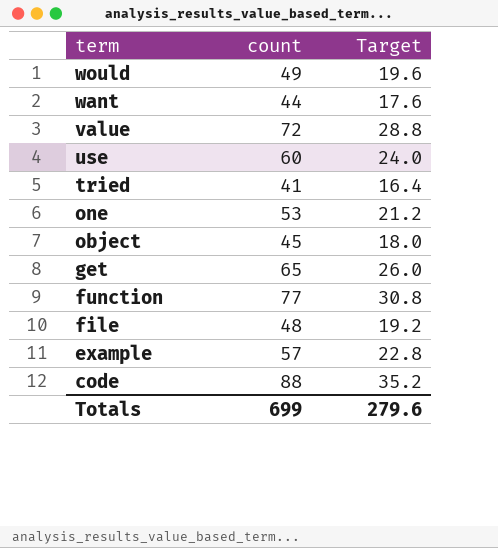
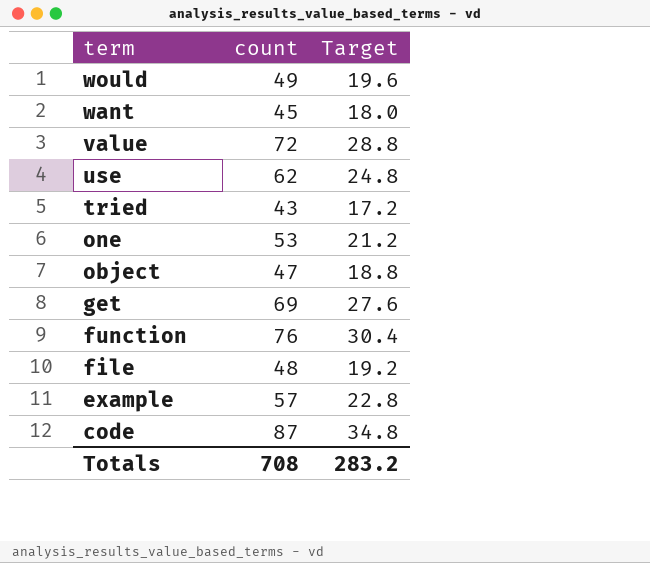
want | count: 44 -> 45
want | Target: 17.6 -> 18.0
use | count: 60 -> 62
use | Target: 24.0 -> 24.8
tried | count: 41 -> 43
tried | Target: 16.4 -> 17.2
object | count: 45 -> 47
object | Target: 18.0 -> 18.8
get | count: 65 -> 69
get | Target: 26.0 -> 27.6
function | count: 77 -> 76
function | Target: 30.8 -> 30.4
code | count: 88 -> 87
code | Target: 35.2 -> 34.8
Totals | count: 699 -> 708
Totals | Target: 279.6 -> 283.2

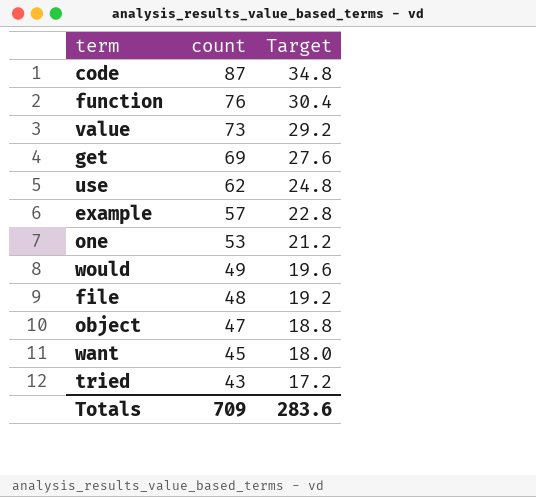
row order: term descending -> count descending
value | count: 72 -> 73
value | Target: 28.8 -> 29.2
Totals | count: 708 -> 709
Totals | Target: 283.2 -> 283.6

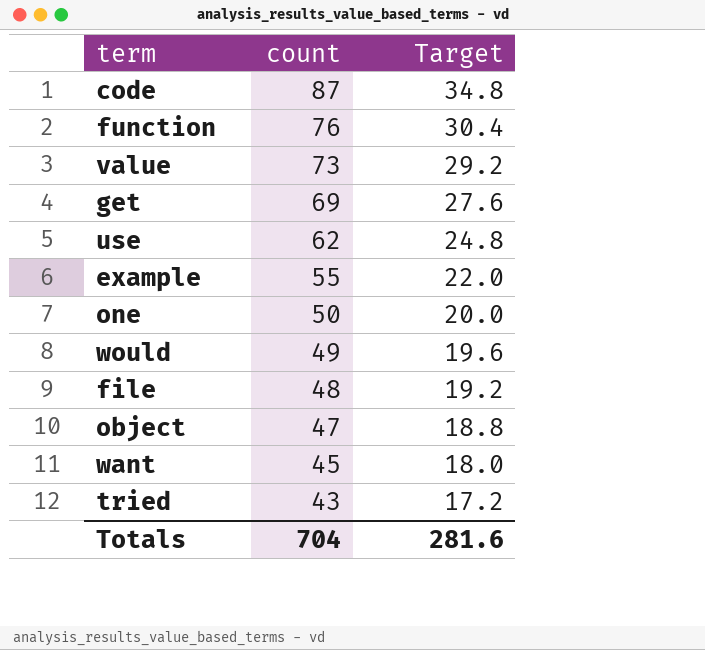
example | count: 57 -> 55
example | Target: 22.8 -> 22.0
one | count: 53 -> 50
one | Target: 21.2 -> 20.0
Totals | count: 709 -> 704
Totals | Target: 283.6 -> 281.6

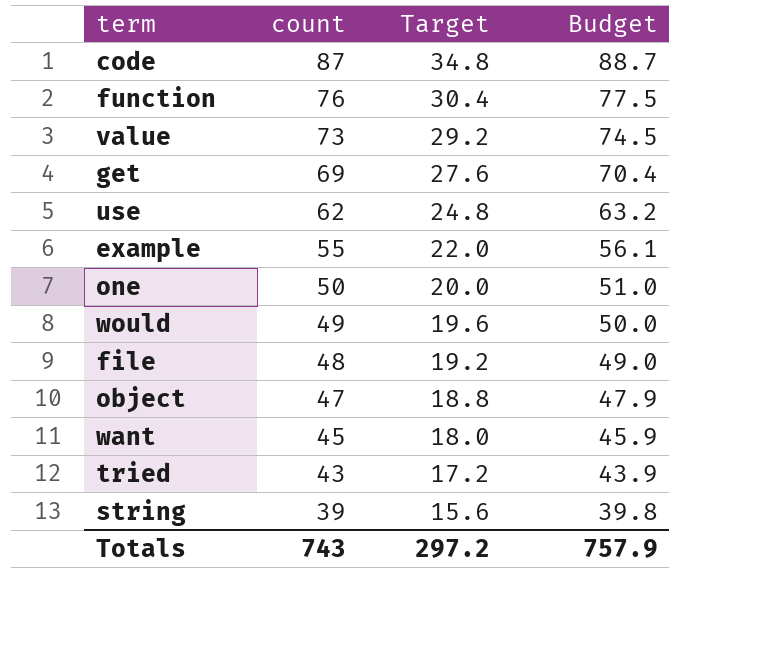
column Budget | formula: none -> [count] * 1.02
row string: none -> 39 | 15.6 | 39.8
Totals | count: 704 -> 743
Totals | Target: 281.6 -> 297.2

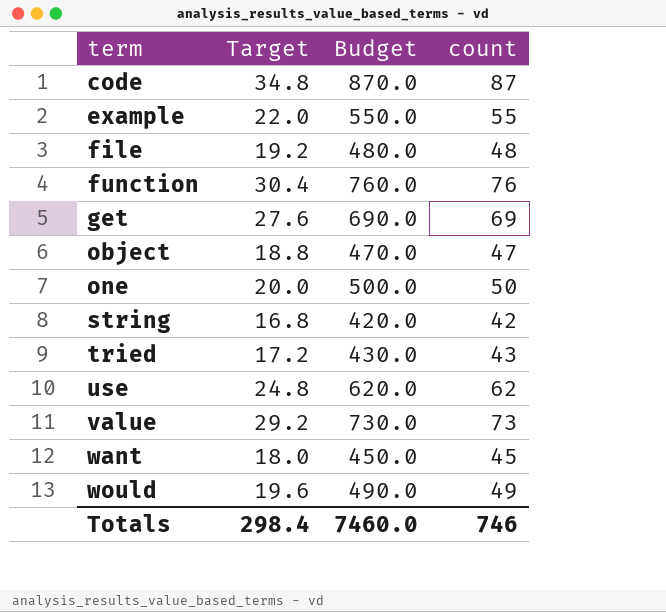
row order: count descending -> term ascending
column Budget | formula: [count] * 1.02 -> [count] * 10
column count | position: 2 -> 4
string | Target: 15.6 -> 16.8
string | count: 39 -> 42
Totals | Target: 297.2 -> 298.4
Totals | Budget: 757.9 -> 7460.0
Totals | count: 743 -> 746

